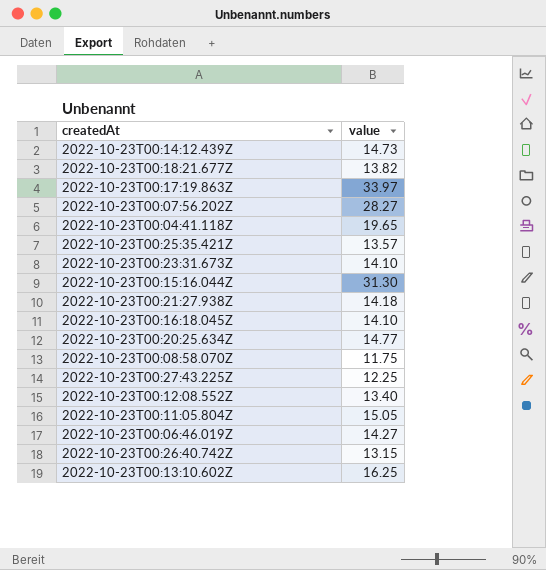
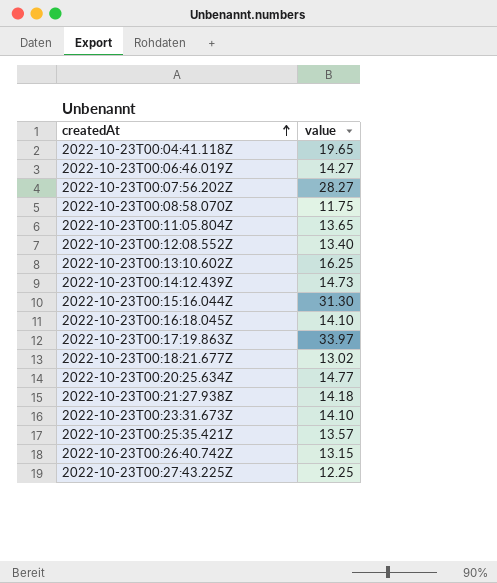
row order: none -> createdAt ascending
2022-10-23T00:11:05.804Z | value: 15.05 -> 13.65
2022-10-23T00:18:21.677Z | value: 13.82 -> 13.02

